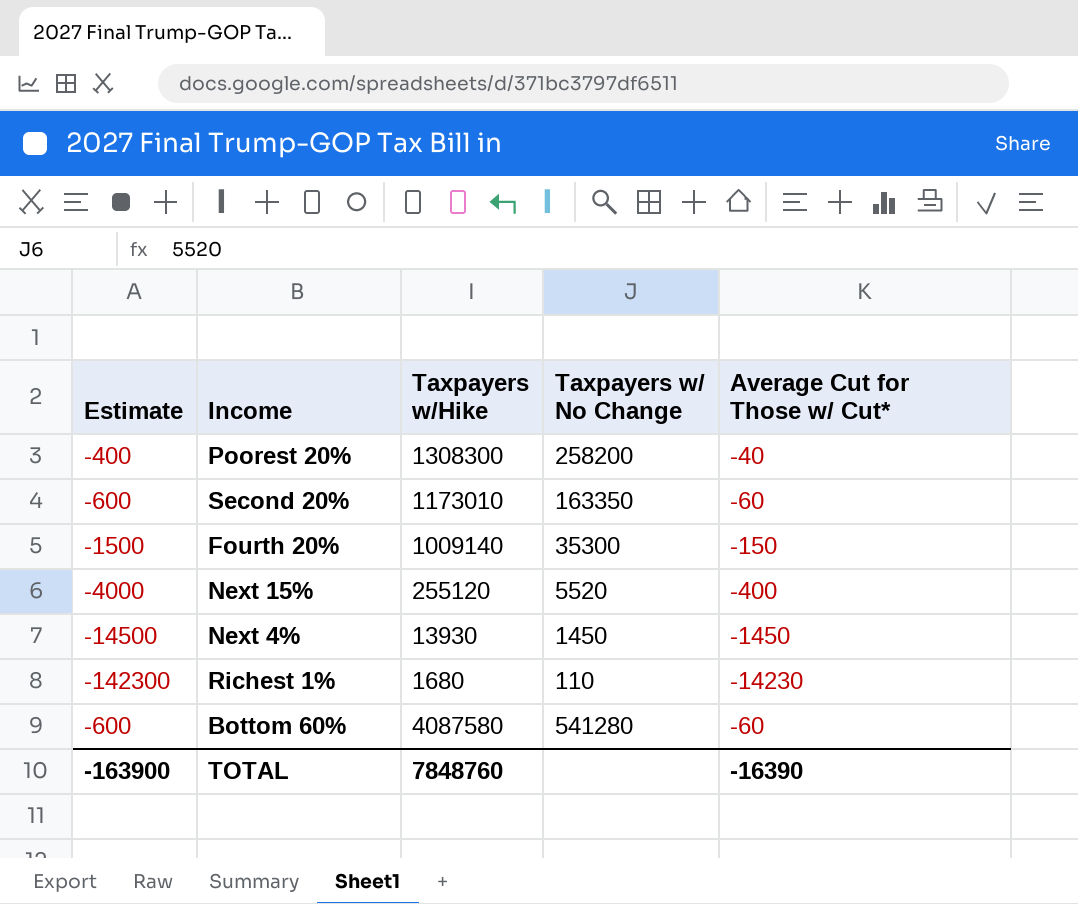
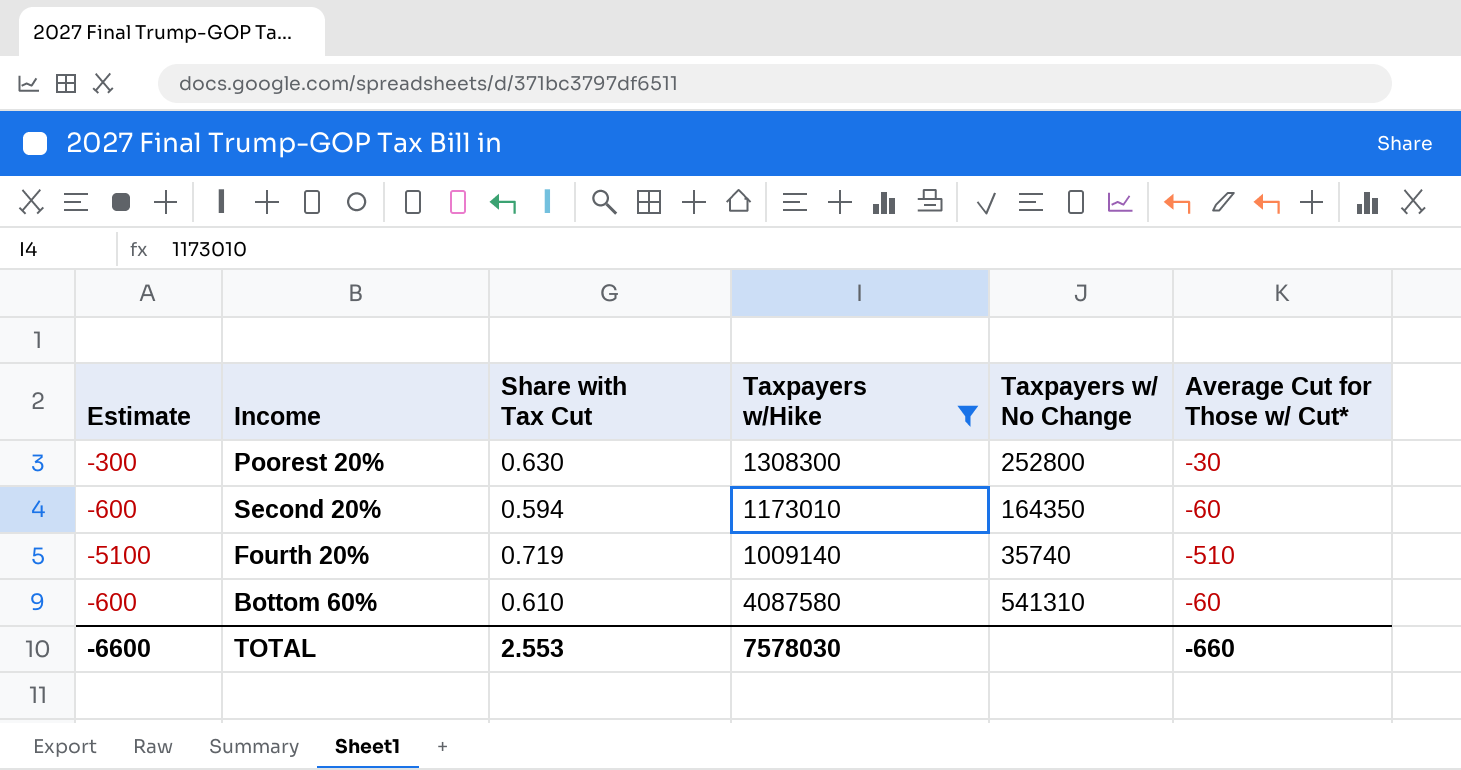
filter: none -> Taxpayers w/Hike >= 1009140
column Share with Tax Cut | position: none -> 3
Poorest 20% | Estimate: -400 -> -300
Poorest 20% | Taxpayers w/ No Change: 258200 -> 252800
Poorest 20% | Average Cut for Those w/ Cut*: -40 -> -30
Second 20% | Taxpayers w/ No Change: 163350 -> 164350
Fourth 20% | Estimate: -1500 -> -5100
Fourth 20% | Taxpayers w/ No Change: 35300 -> 35740
Fourth 20% | Average Cut for Those w/ Cut*: -150 -> -510
Bottom 60% | Taxpayers w/ No Change: 541280 -> 541310
TOTAL | Estimate: -163900 -> -6600
TOTAL | Taxpayers w/Hike: 7848760 -> 7578030
TOTAL | Average Cut for Those w/ Cut*: -16390 -> -660

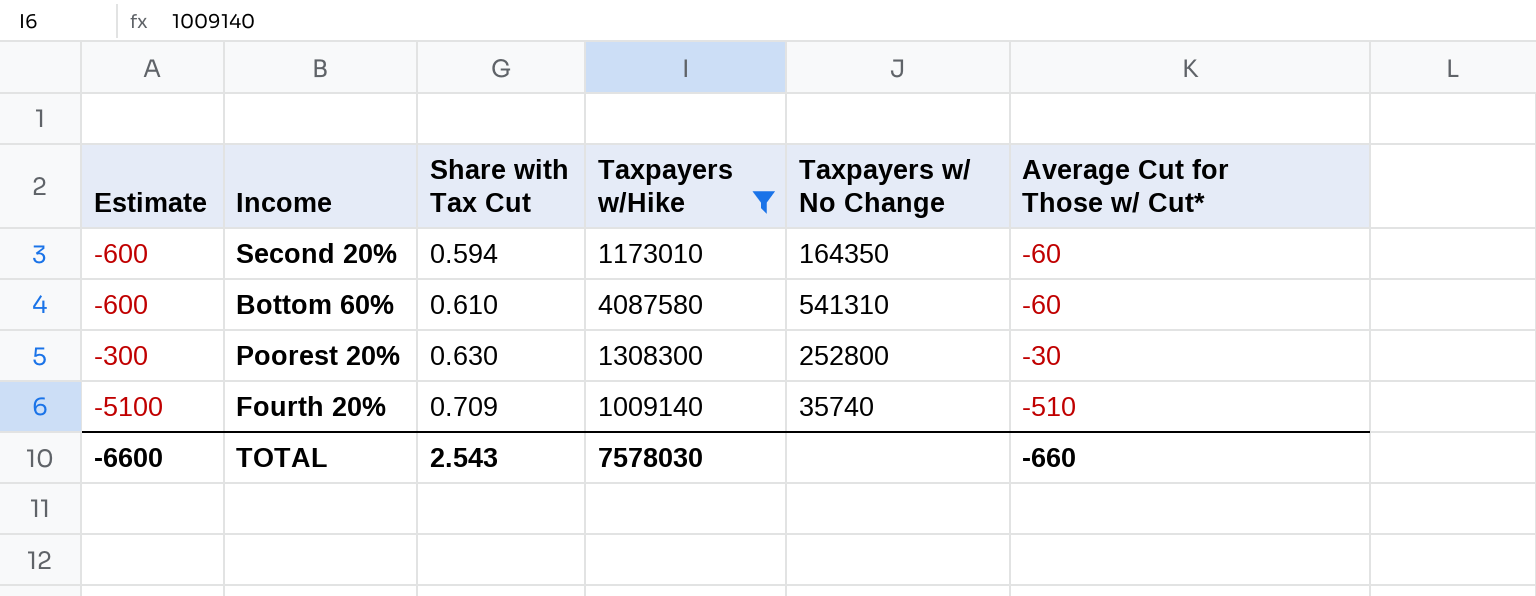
row order: none -> Share with Tax Cut ascending
Fourth 20% | Share with Tax Cut: 0.719 -> 0.709
TOTAL | Share with Tax Cut: 2.553 -> 2.543

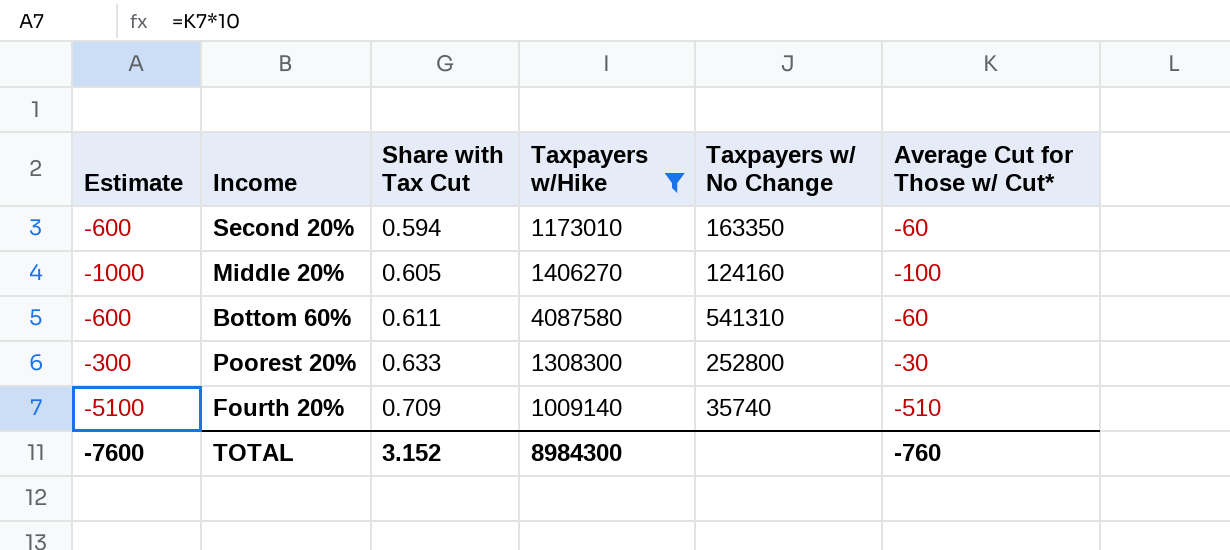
Second 20% | Taxpayers w/ No Change: 164350 -> 163350
row Middle 20%: none -> -1000 | 0.605 | 1406270 | 124160 | -100
Bottom 60% | Share with Tax Cut: 0.610 -> 0.611
Poorest 20% | Share with Tax Cut: 0.630 -> 0.633
TOTAL | Estimate: -6600 -> -7600
TOTAL | Share with Tax Cut: 2.543 -> 3.152
TOTAL | Taxpayers w/Hike: 7578030 -> 8984300
TOTAL | Average Cut for Those w/ Cut*: -660 -> -760

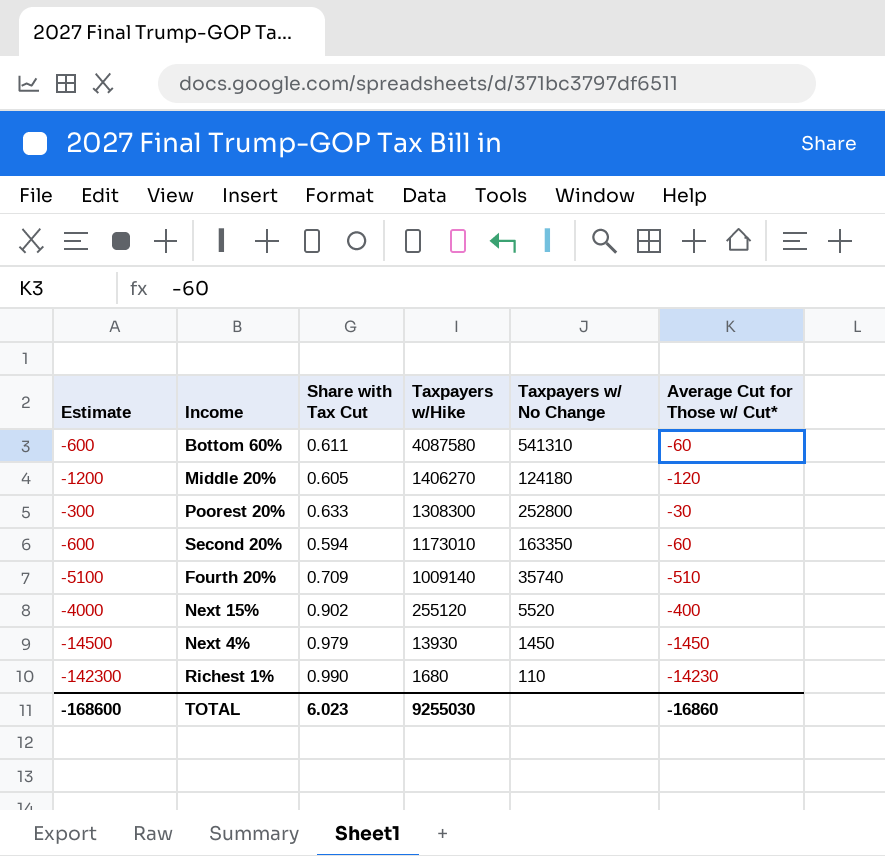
filter: Taxpayers w/Hike >= 1009140 -> none
row order: Share with Tax Cut ascending -> Taxpayers w/Hike descending
Middle 20% | Estimate: -1000 -> -1200
Middle 20% | Taxpayers w/ No Change: 124160 -> 124180
Middle 20% | Average Cut for Those w/ Cut*: -100 -> -120
TOTAL | Estimate: -7600 -> -168600
TOTAL | Share with Tax Cut: 3.152 -> 6.023
TOTAL | Taxpayers w/Hike: 8984300 -> 9255030
TOTAL | Average Cut for Those w/ Cut*: -760 -> -16860

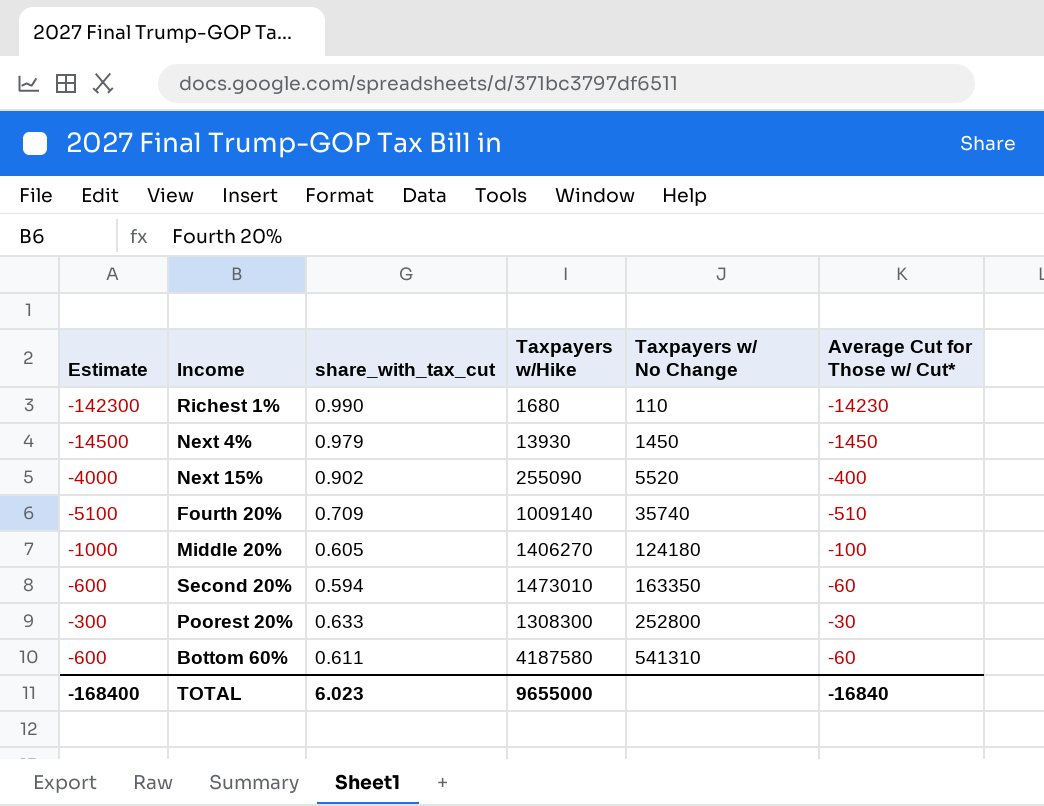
row order: Taxpayers w/Hike descending -> Taxpayers w/ No Change ascending
column name: Share with Tax Cut -> share_with_tax_cut
Next 15% | Taxpayers w/Hike: 255120 -> 255090
Middle 20% | Estimate: -1200 -> -1000
Middle 20% | Average Cut for Those w/ Cut*: -120 -> -100
Second 20% | Taxpayers w/Hike: 1173010 -> 1473010
Bottom 60% | Taxpayers w/Hike: 4087580 -> 4187580
TOTAL | Estimate: -168600 -> -168400
TOTAL | Taxpayers w/Hike: 9255030 -> 9655000
TOTAL | Average Cut for Those w/ Cut*: -16860 -> -16840

